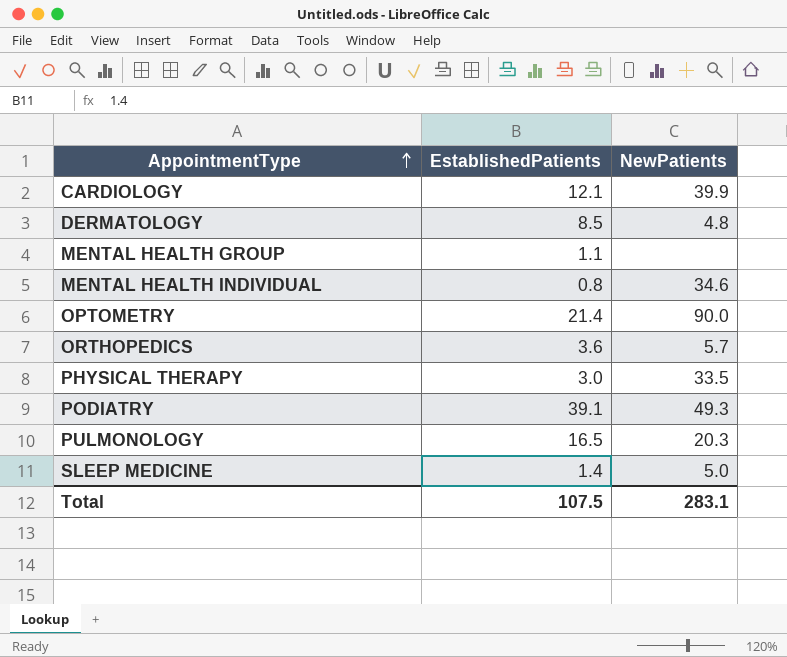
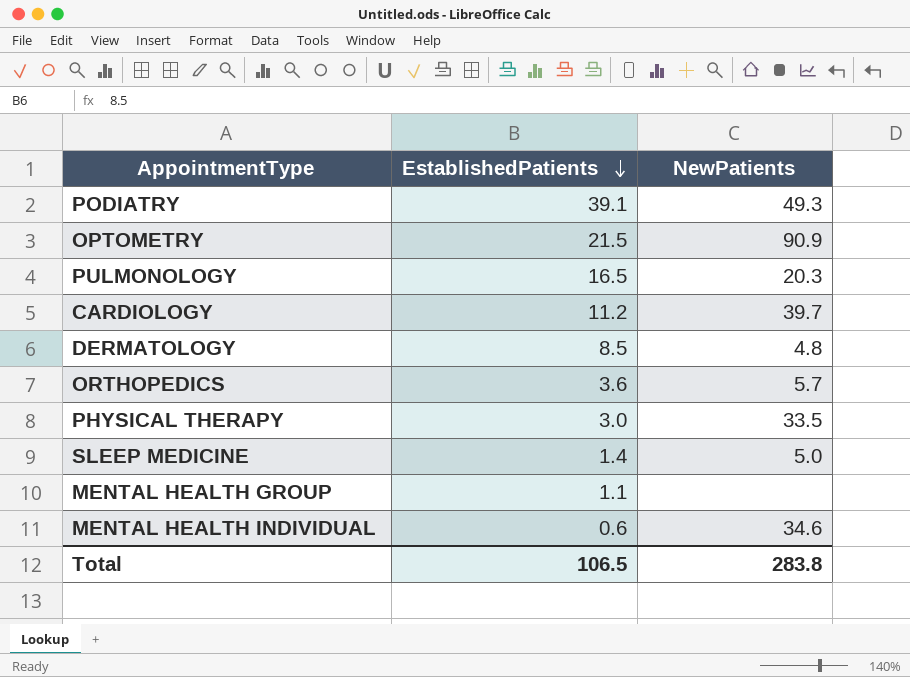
row order: AppointmentType ascending -> EstablishedPatients descending
OPTOMETRY | EstablishedPatients: 21.4 -> 21.5
OPTOMETRY | NewPatients: 90.0 -> 90.9
CARDIOLOGY | EstablishedPatients: 12.1 -> 11.2
CARDIOLOGY | NewPatients: 39.9 -> 39.7
MENTAL HEALTH INDIVIDUAL | EstablishedPatients: 0.8 -> 0.6
Total | EstablishedPatients: 107.5 -> 106.5
Total | NewPatients: 283.1 -> 283.8

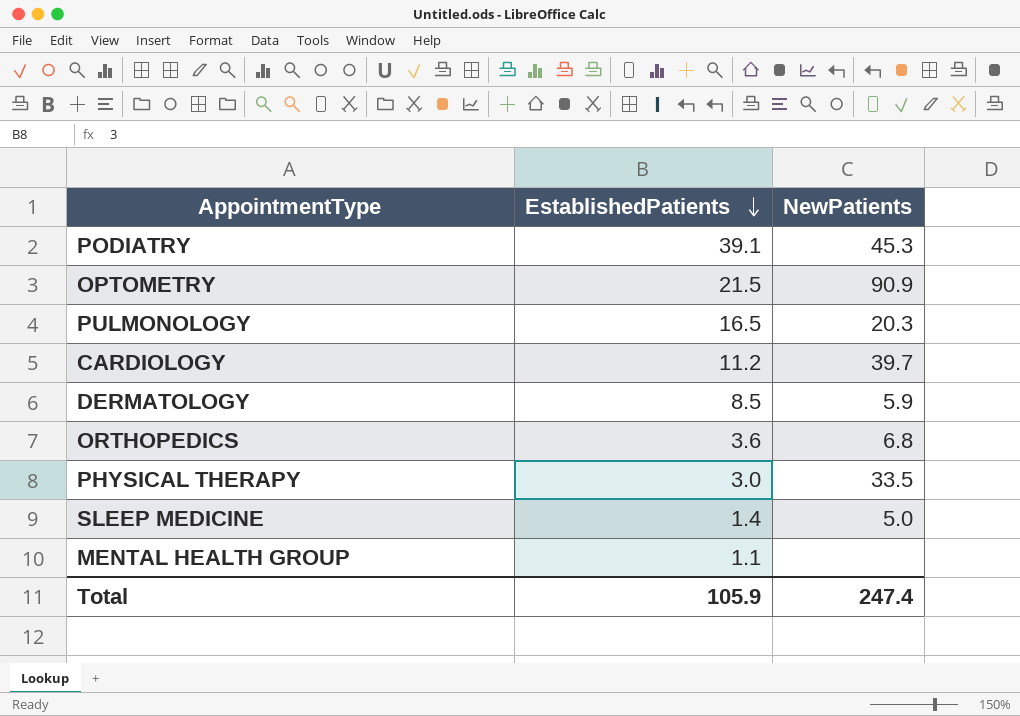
row MENTAL HEALTH INDIVIDUAL: 0.6 | 34.6 -> none
PODIATRY | NewPatients: 49.3 -> 45.3
DERMATOLOGY | NewPatients: 4.8 -> 5.9
ORTHOPEDICS | NewPatients: 5.7 -> 6.8
Total | EstablishedPatients: 106.5 -> 105.9
Total | NewPatients: 283.8 -> 247.4

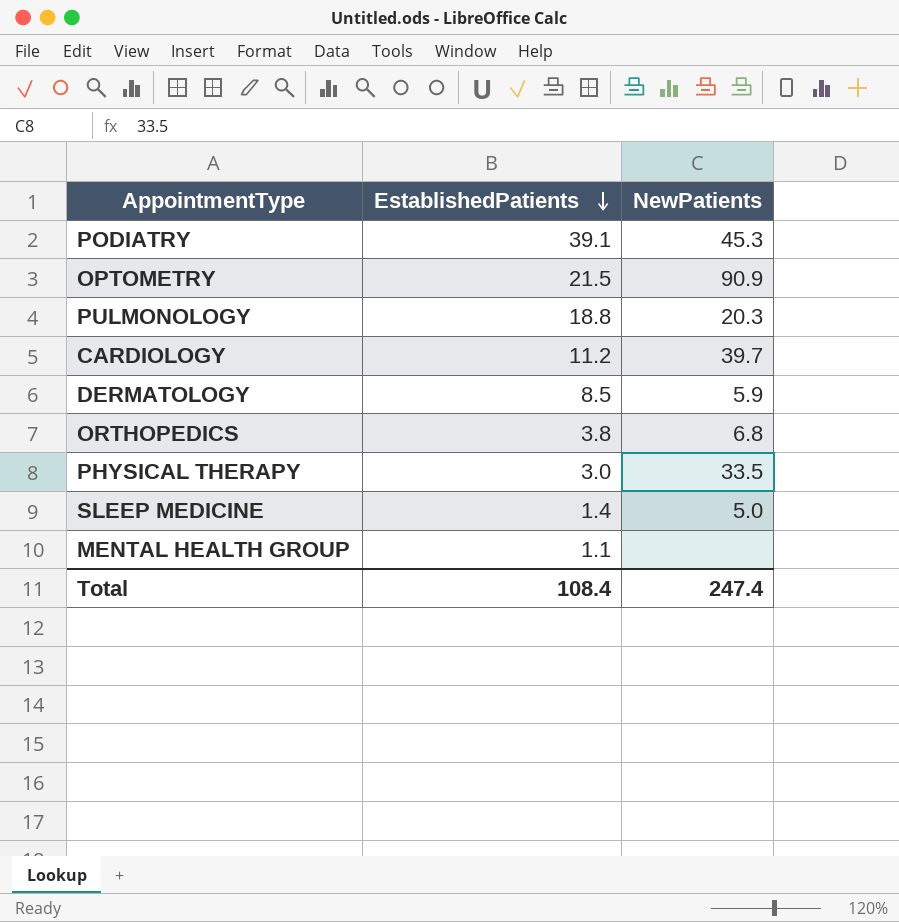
PULMONOLOGY | EstablishedPatients: 16.5 -> 18.8
ORTHOPEDICS | EstablishedPatients: 3.6 -> 3.8
Total | EstablishedPatients: 105.9 -> 108.4

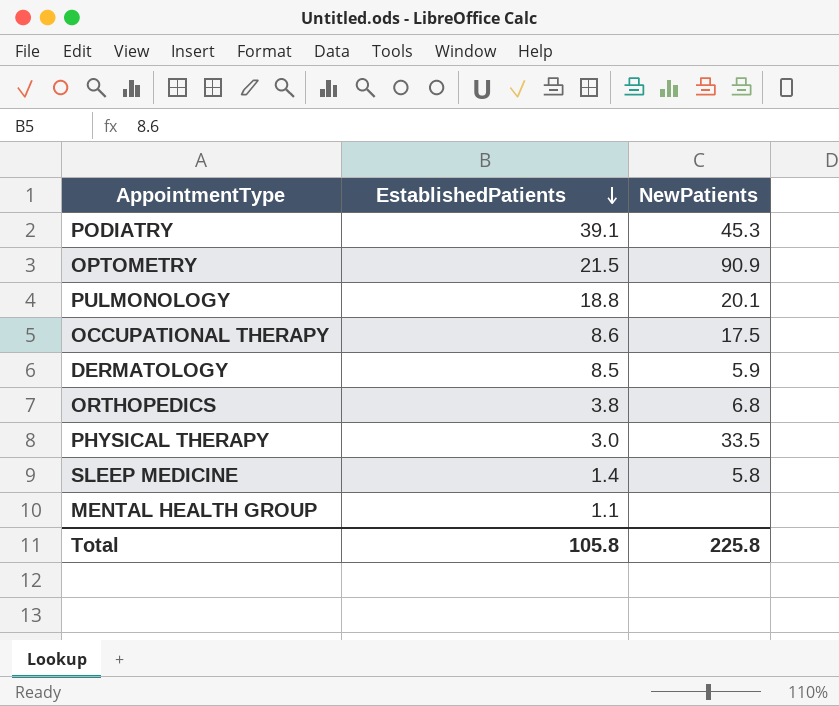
row CARDIOLOGY: 11.2 | 39.7 -> none
PULMONOLOGY | NewPatients: 20.3 -> 20.1
row OCCUPATIONAL THERAPY: none -> 8.6 | 17.5
SLEEP MEDICINE | NewPatients: 5.0 -> 5.8
Total | EstablishedPatients: 108.4 -> 105.8
Total | NewPatients: 247.4 -> 225.8

